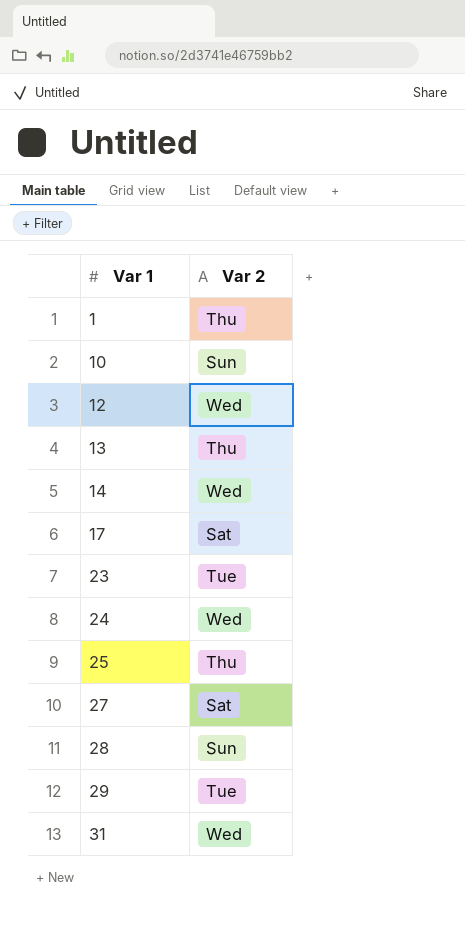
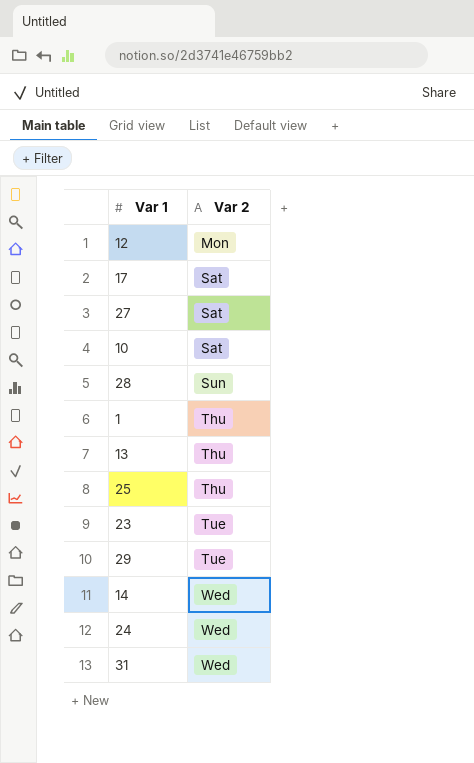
row order: Var 1 ascending -> Var 2 ascending
12 | Var 2: Wed -> Mon
10 | Var 2: Sun -> Sat

